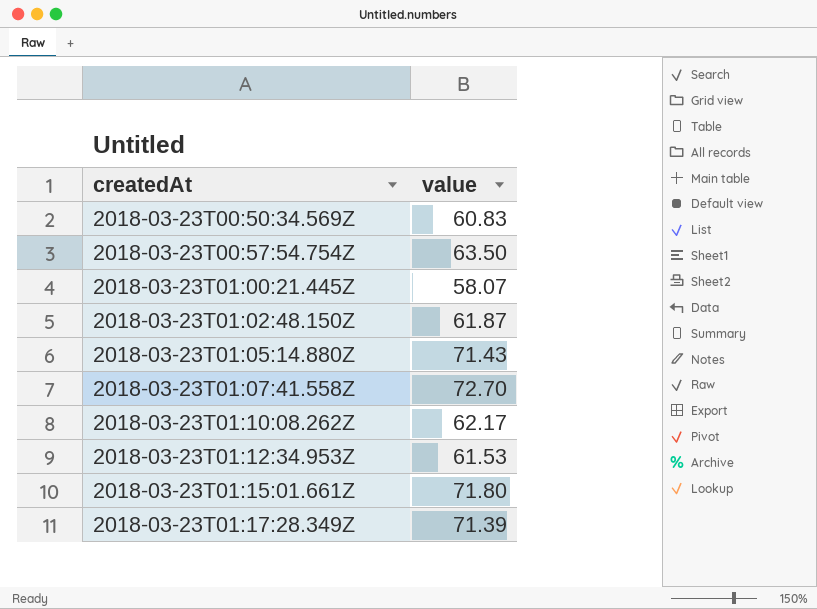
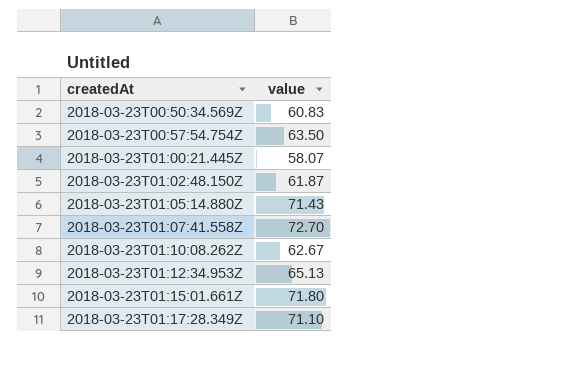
2018-03-23T01:10:08.262Z | value: 62.17 -> 62.67
2018-03-23T01:12:34.953Z | value: 61.53 -> 65.13
2018-03-23T01:17:28.349Z | value: 71.39 -> 71.10

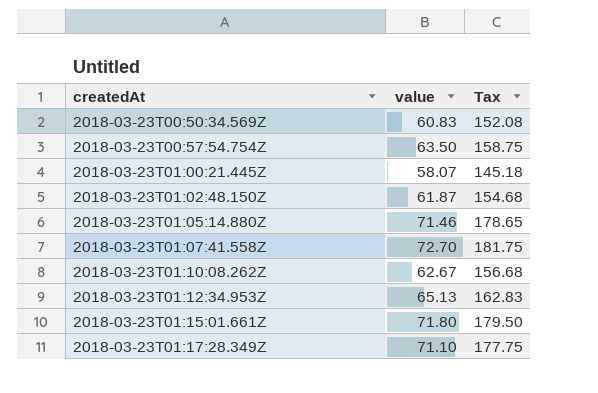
column Tax | formula: none -> [value] * 2.5
2018-03-23T01:05:14.880Z | value: 71.43 -> 71.46

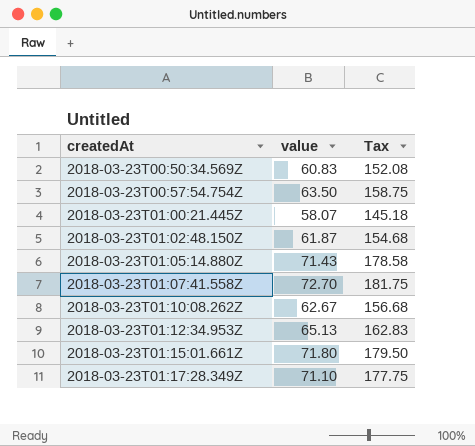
2018-03-23T01:05:14.880Z | value: 71.46 -> 71.43
2018-03-23T01:05:14.880Z | Tax: 178.65 -> 178.58

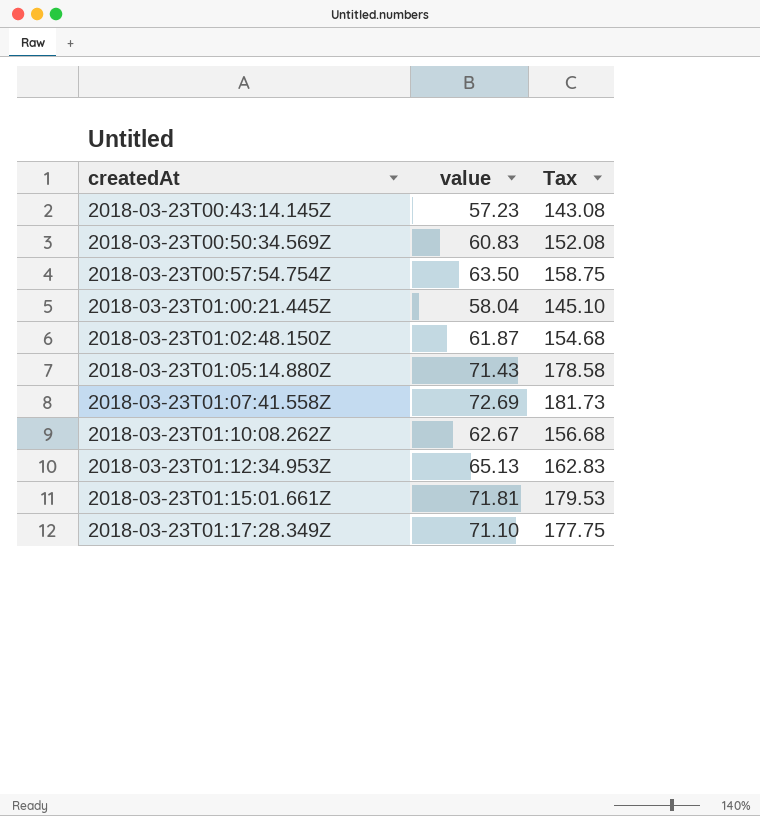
row 2018-03-23T00:43:14.145Z: none -> 57.23 | 143.08
2018-03-23T01:00:21.445Z | value: 58.07 -> 58.04
2018-03-23T01:00:21.445Z | Tax: 145.18 -> 145.10
2018-03-23T01:07:41.558Z | value: 72.70 -> 72.69
2018-03-23T01:07:41.558Z | Tax: 181.75 -> 181.73
2018-03-23T01:15:01.661Z | value: 71.80 -> 71.81
2018-03-23T01:15:01.661Z | Tax: 179.50 -> 179.53

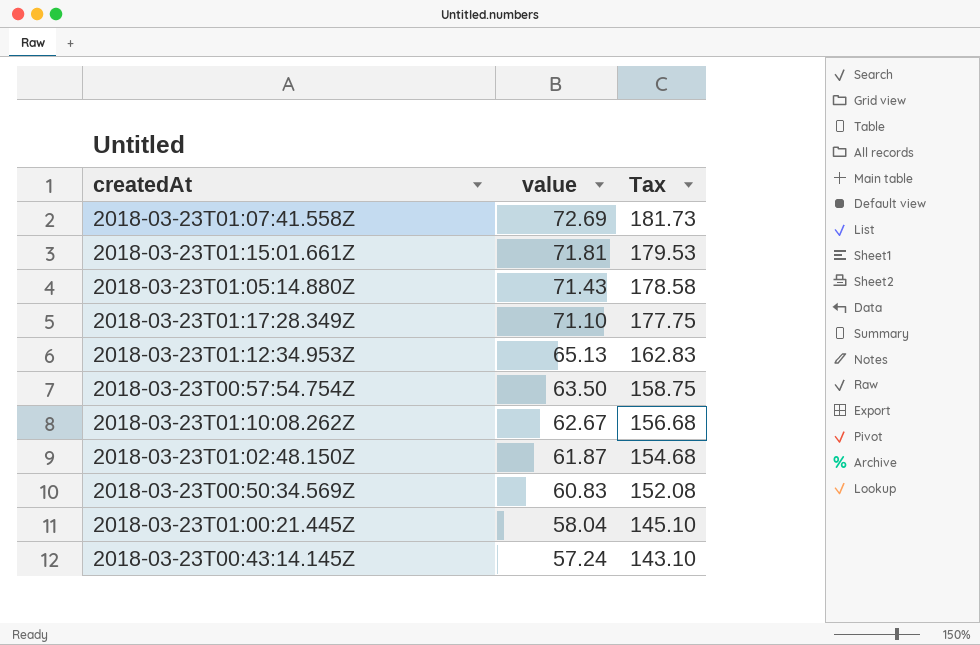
row order: createdAt ascending -> value descending
2018-03-23T00:43:14.145Z | value: 57.23 -> 57.24
2018-03-23T00:43:14.145Z | Tax: 143.08 -> 143.10

